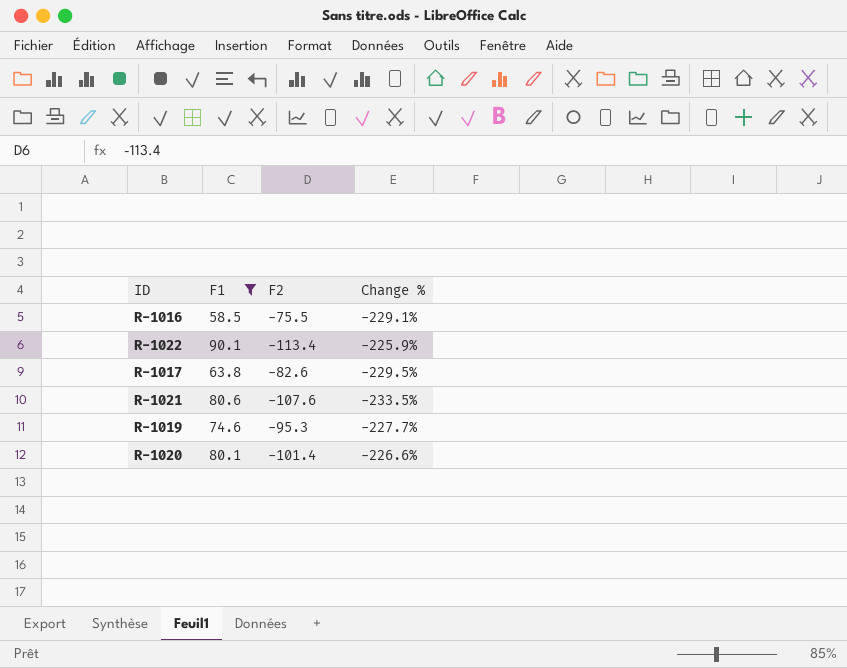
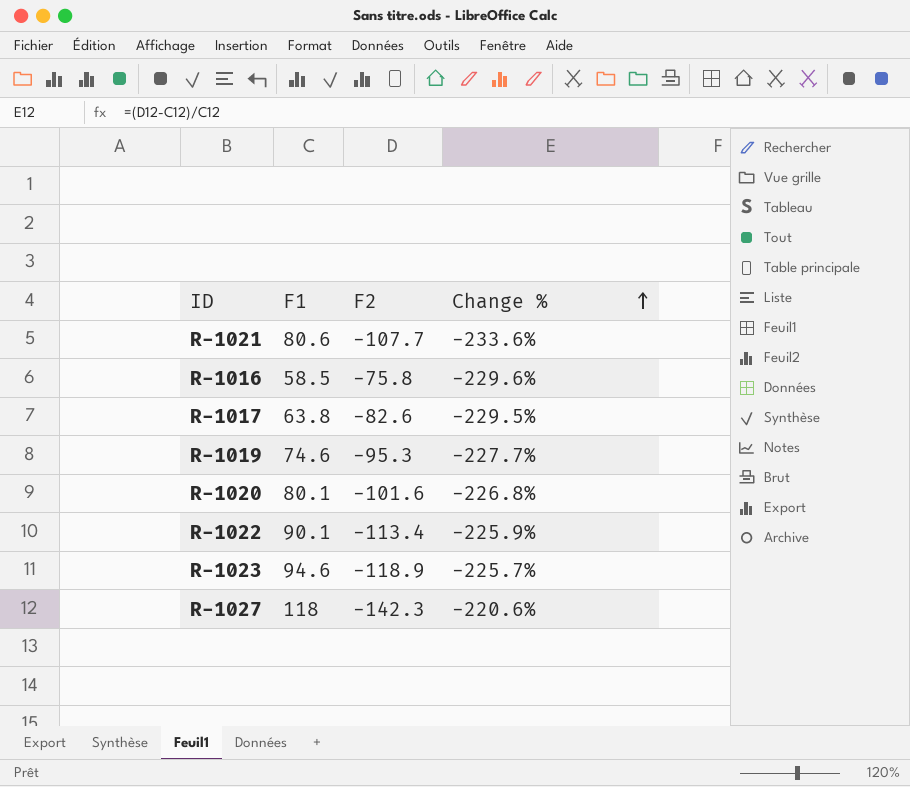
filter: F1 <= 90.1 -> none
row order: none -> Change % ascending
R-1021 | F2: -107.6 -> -107.7
R-1021 | Change %: -233.5% -> -233.6%
R-1016 | F2: -75.5 -> -75.8
R-1016 | Change %: -229.1% -> -229.6%
R-1020 | F2: -101.4 -> -101.6
R-1020 | Change %: -226.6% -> -226.8%

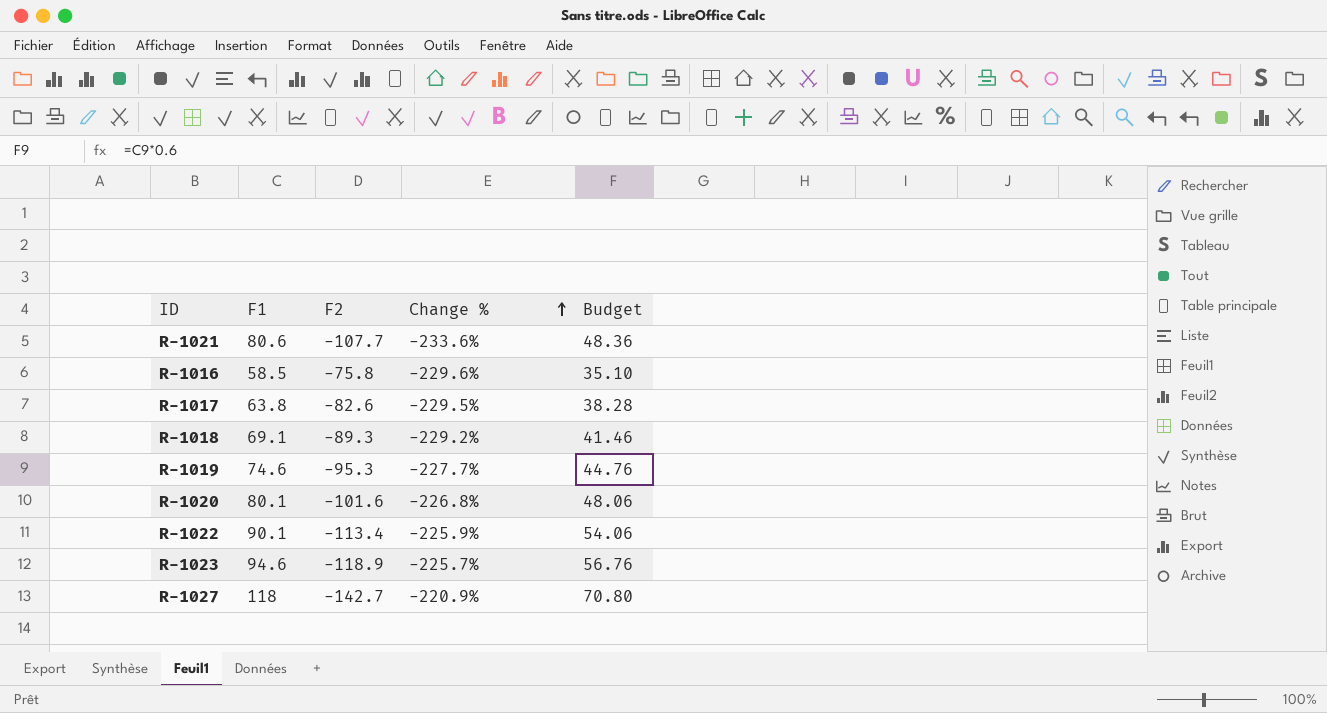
column Budget | formula: none -> [F1] * 0.6
row R-1018: none -> 69.1 | -89.3 | -229.2% | 41.46
R-1027 | F2: -142.3 -> -142.7
R-1027 | Change %: -220.6% -> -220.9%

